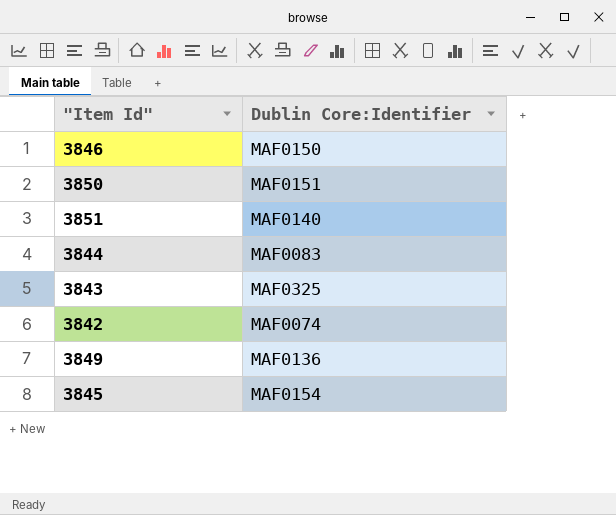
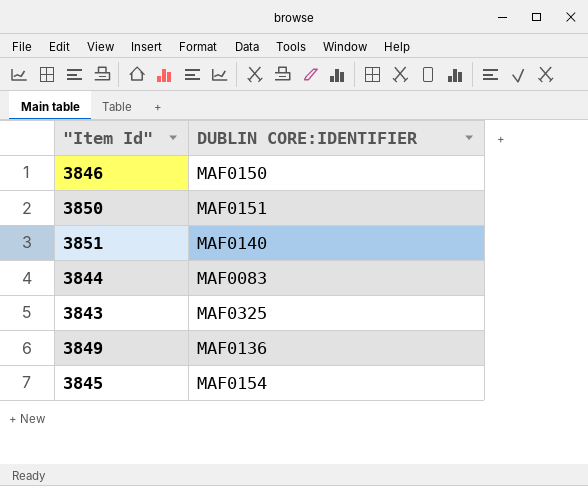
column name: Dublin Core:Identifier -> DUBLIN CORE:IDENTIFIER
row 3842: MAF0074 -> none

